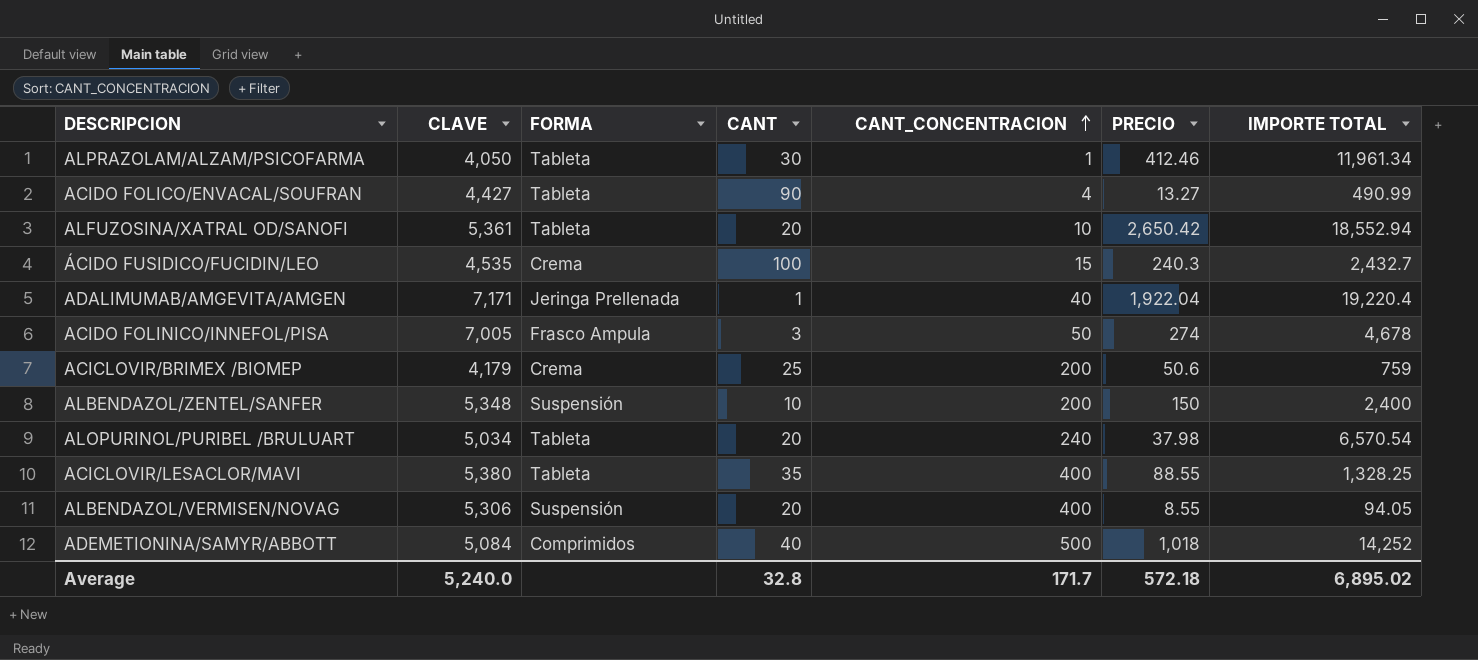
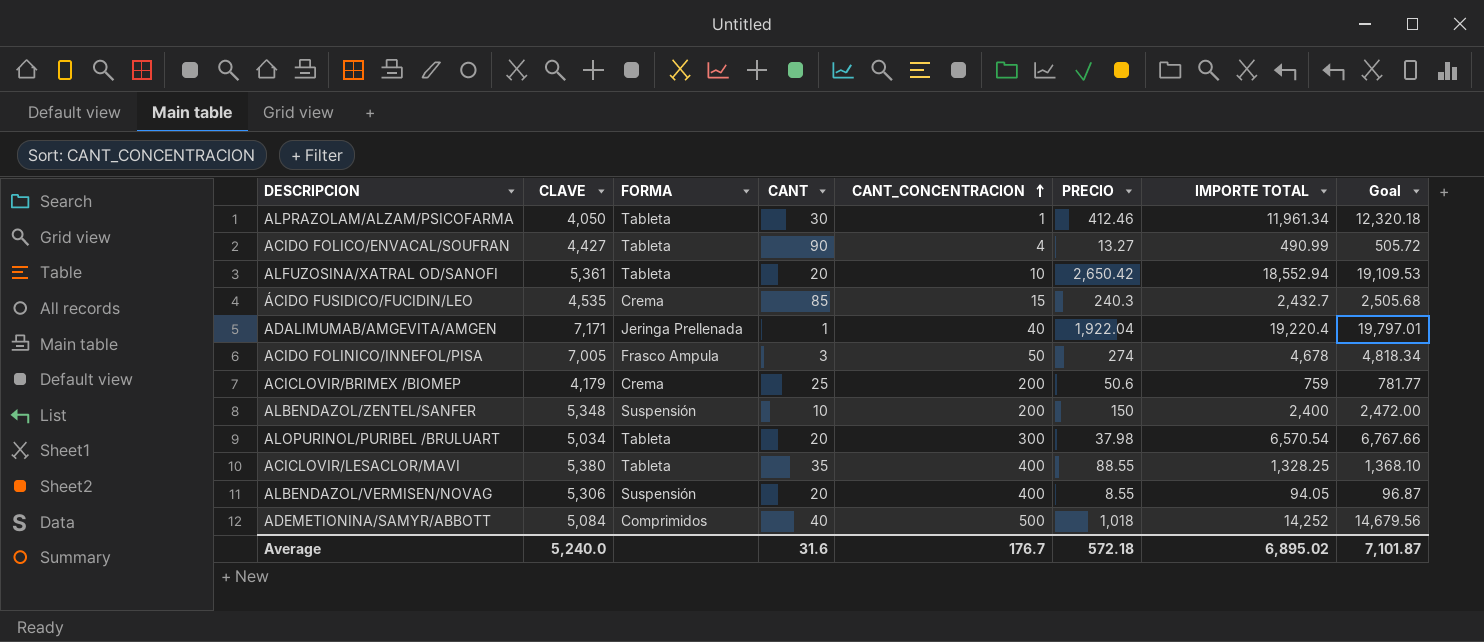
column Goal | formula: none -> [IMPORTE TOTAL] * 1.03
ÁCIDO FUSIDICO/FUCIDIN/LEO | CANT: 100 -> 85
ALOPURINOL/PURIBEL /BRULUART | CANT_CONCENTRACION: 240 -> 300
Average | CANT: 32.8 -> 31.6
Average | CANT_CONCENTRACION: 171.7 -> 176.7

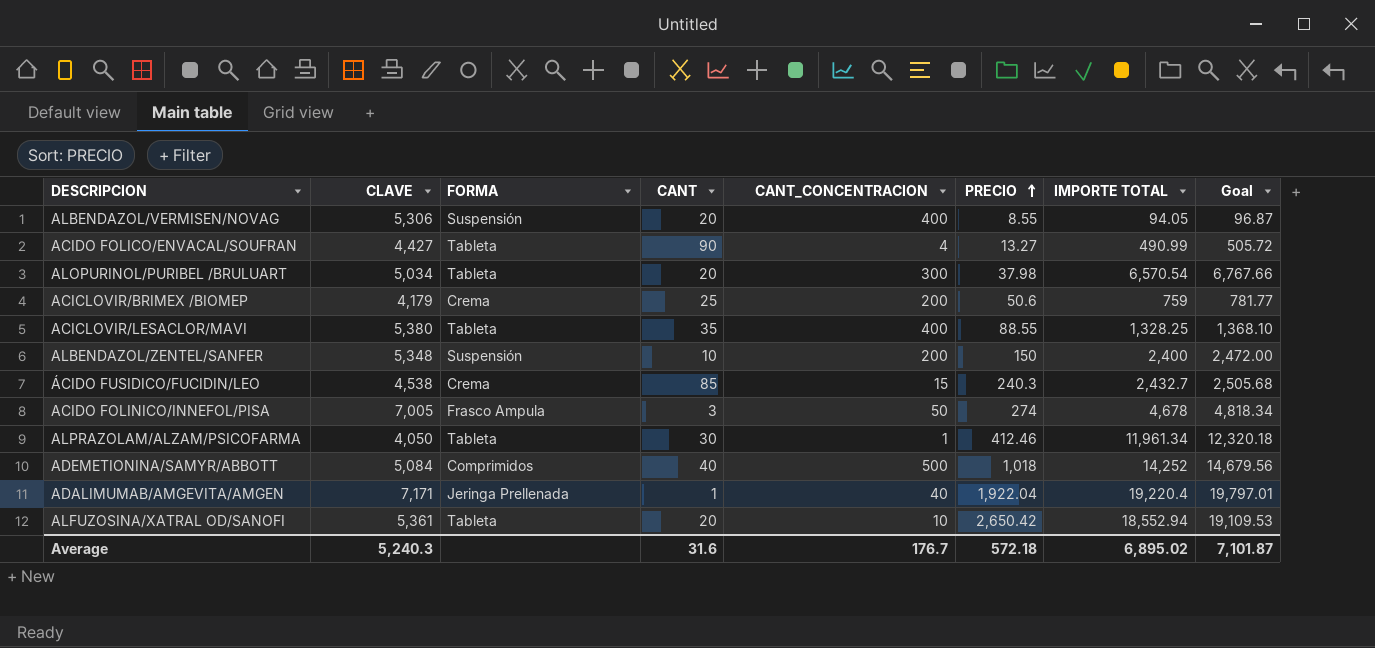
row order: CANT_CONCENTRACION ascending -> PRECIO ascending
ÁCIDO FUSIDICO/FUCIDIN/LEO | CLAVE: 4,535 -> 4,538
Average | CLAVE: 5,240.0 -> 5,240.3

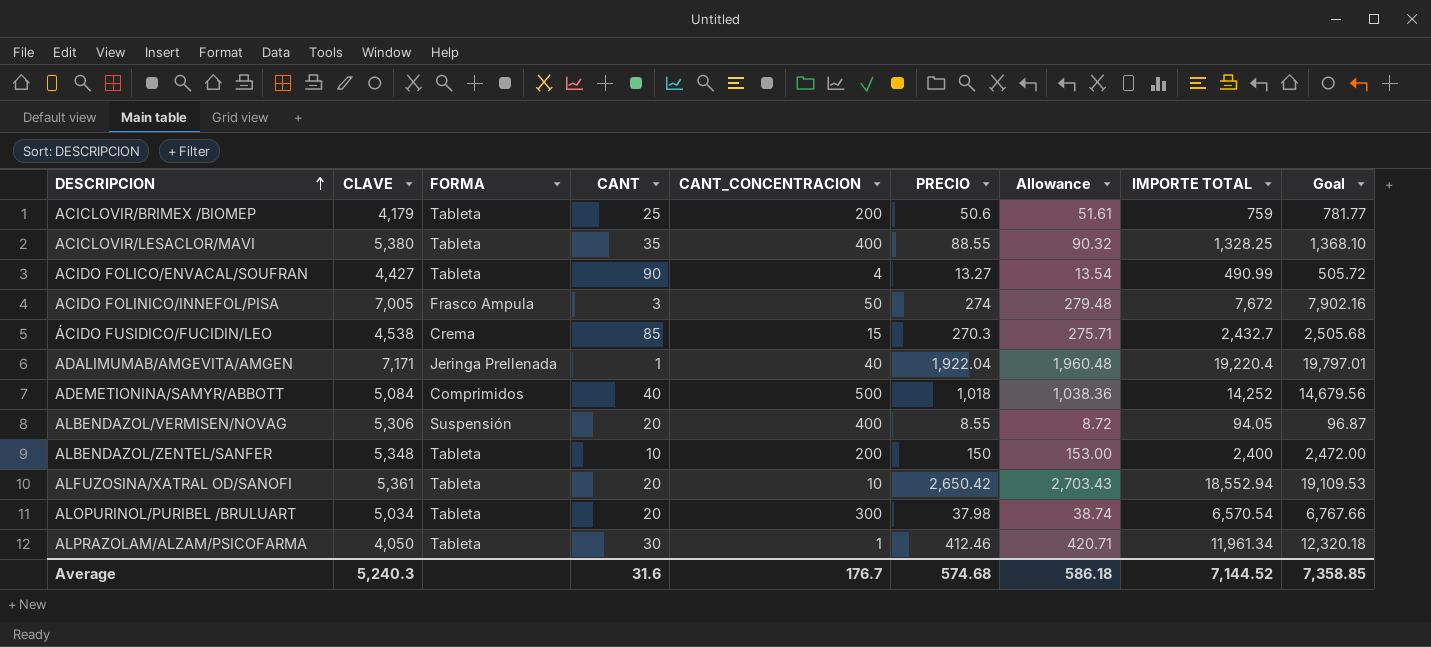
row order: PRECIO ascending -> DESCRIPCION ascending
column Allowance | formula: none -> [PRECIO] * 1.02
ACICLOVIR/BRIMEX /BIOMEP | FORMA: Crema -> Tableta
ACIDO FOLINICO/INNEFOL/PISA | IMPORTE TOTAL: 4,678 -> 7,672
ACIDO FOLINICO/INNEFOL/PISA | Goal: 4,818.34 -> 7,902.16
ÁCIDO FUSIDICO/FUCIDIN/LEO | PRECIO: 240.3 -> 270.3
ALBENDAZOL/ZENTEL/SANFER | FORMA: Suspensión -> Tableta
Average | PRECIO: 572.18 -> 574.68
Average | IMPORTE TOTAL: 6,895.02 -> 7,144.52
Average | Goal: 7,101.87 -> 7,358.85

